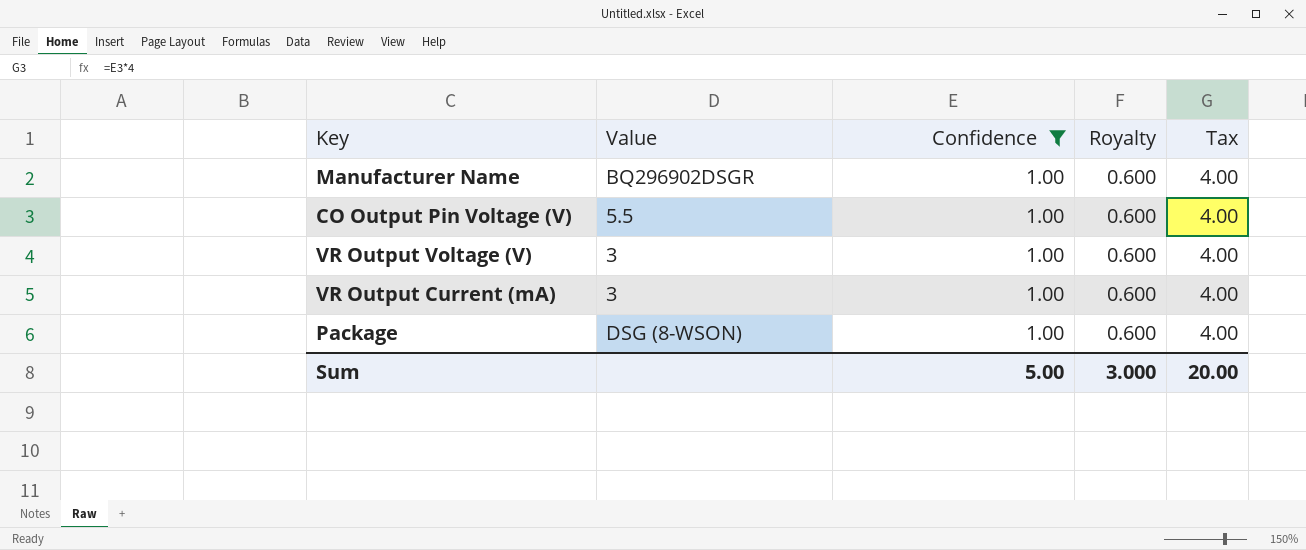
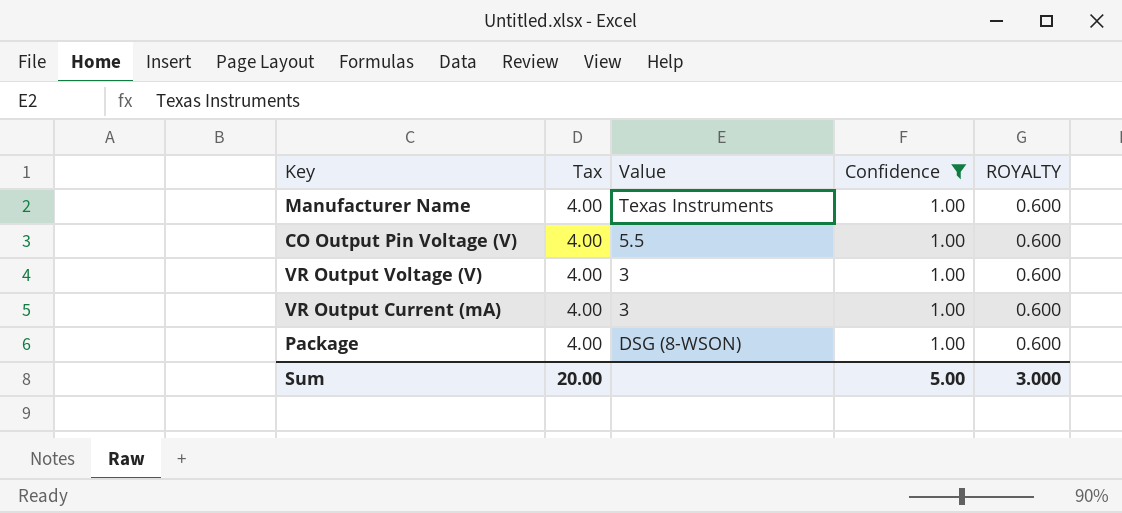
column Tax | position: 5 -> 2
column name: Royalty -> ROYALTY
Manufacturer Name | Value: BQ296902DSGR -> Texas Instruments

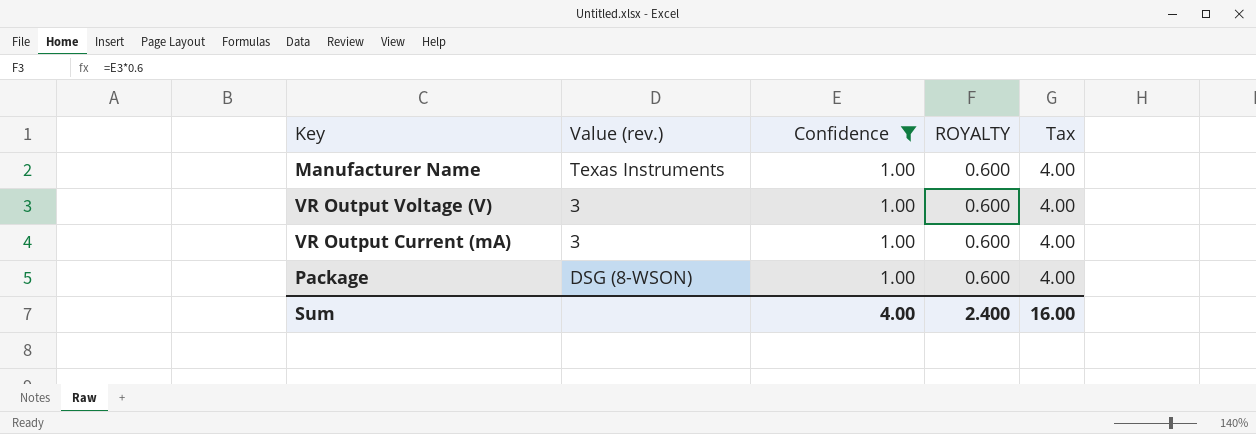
column name: Value -> Value (rev.)
column Tax | position: 2 -> 5
row CO Output Pin Voltage (V): 4.00 | 5.5 | 1.00 | 0.600 -> none
Sum | Confidence: 5.00 -> 4.00
Sum | ROYALTY: 3.000 -> 2.400
Sum | Tax: 20.00 -> 16.00

